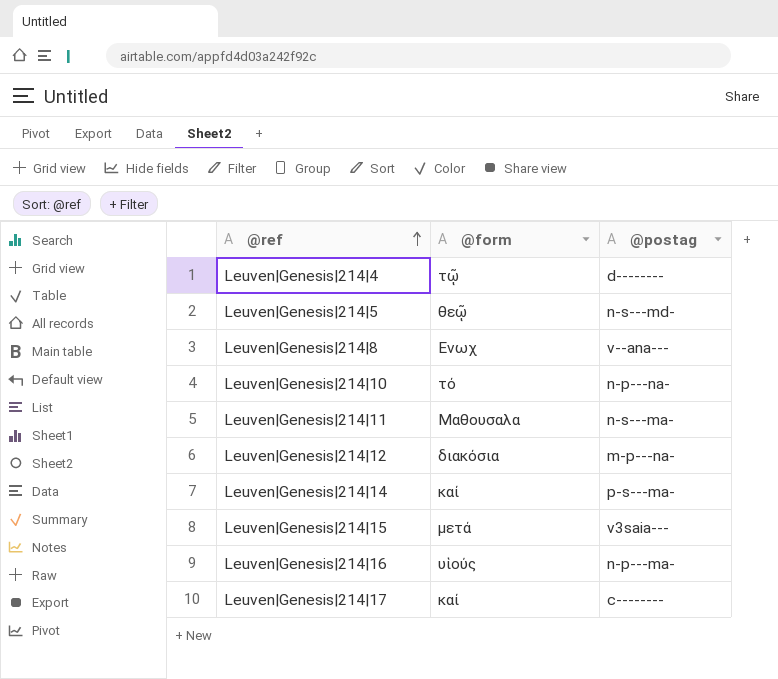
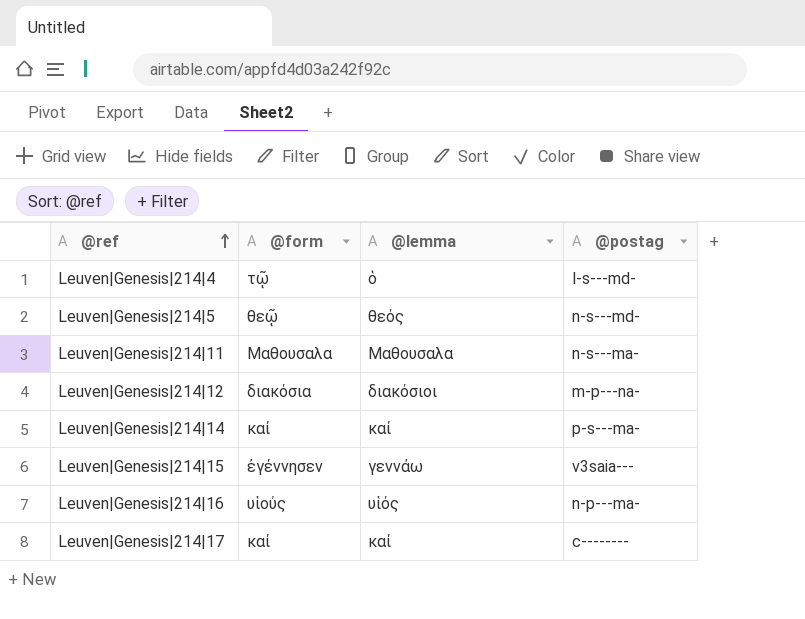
column @lemma | position: none -> 3
row Leuven|Genesis|214|8: Ενωχ | v--ana--- -> none
row Leuven|Genesis|214|10: τό | n-p---na- -> none
Leuven|Genesis|214|4 | @postag: d-------- -> l-s---md-
Leuven|Genesis|214|15 | @form: μετά -> ἐγέννησεν

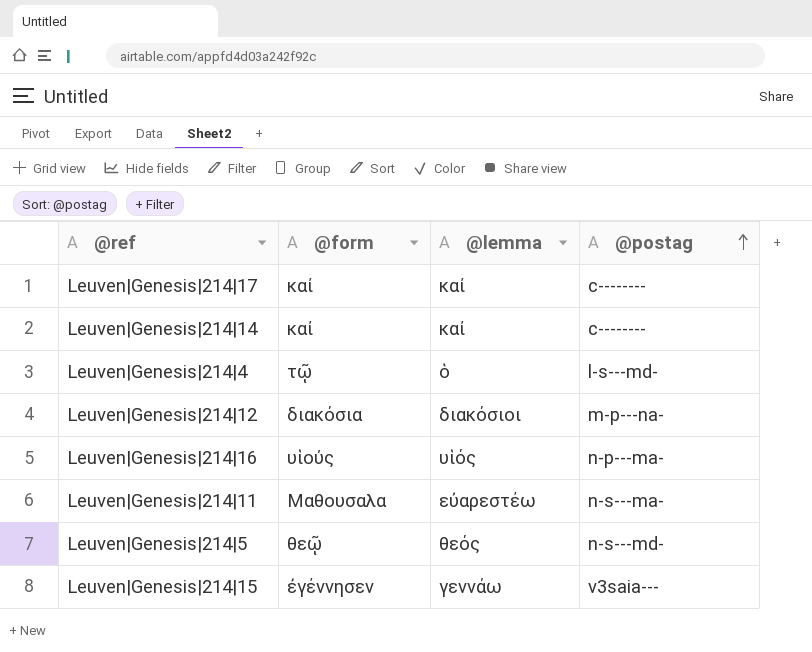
row order: @ref ascending -> @postag ascending
Leuven|Genesis|214|14 | @postag: p-s---ma- -> c--------
Leuven|Genesis|214|11 | @lemma: Μαθουσαλα -> εὐαρεστέω

